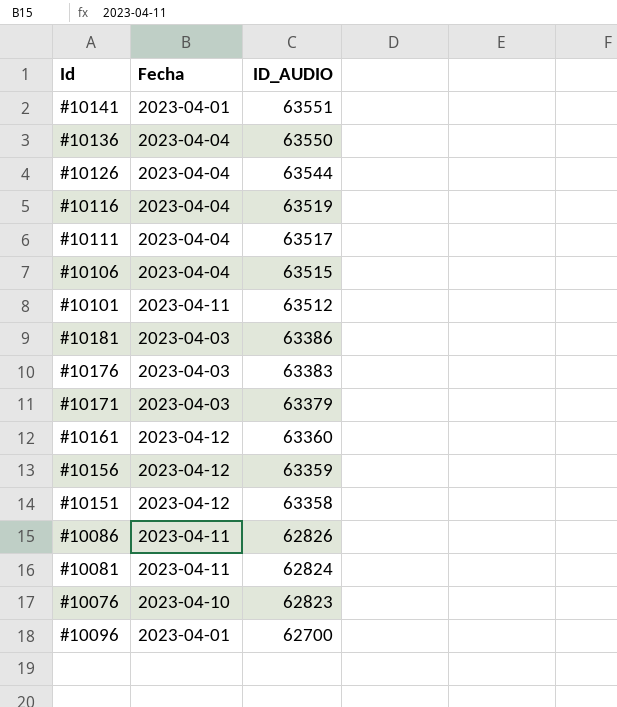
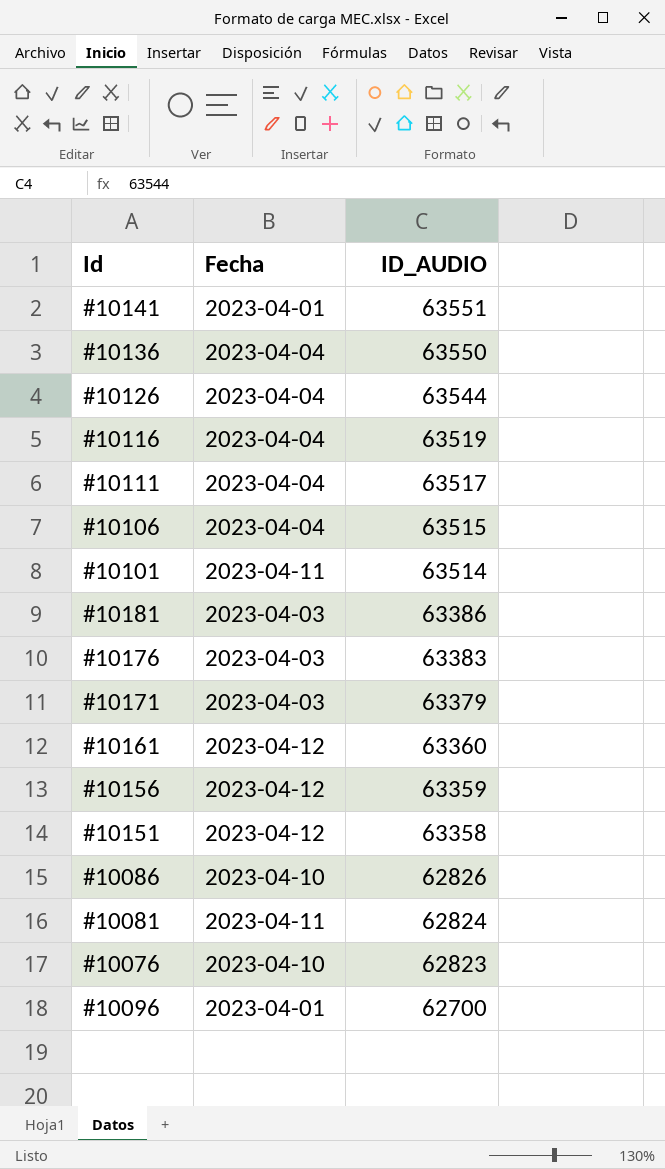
#10101 | ID_AUDIO: 63512 -> 63514
#10086 | Fecha: 2023-04-11 -> 2023-04-10

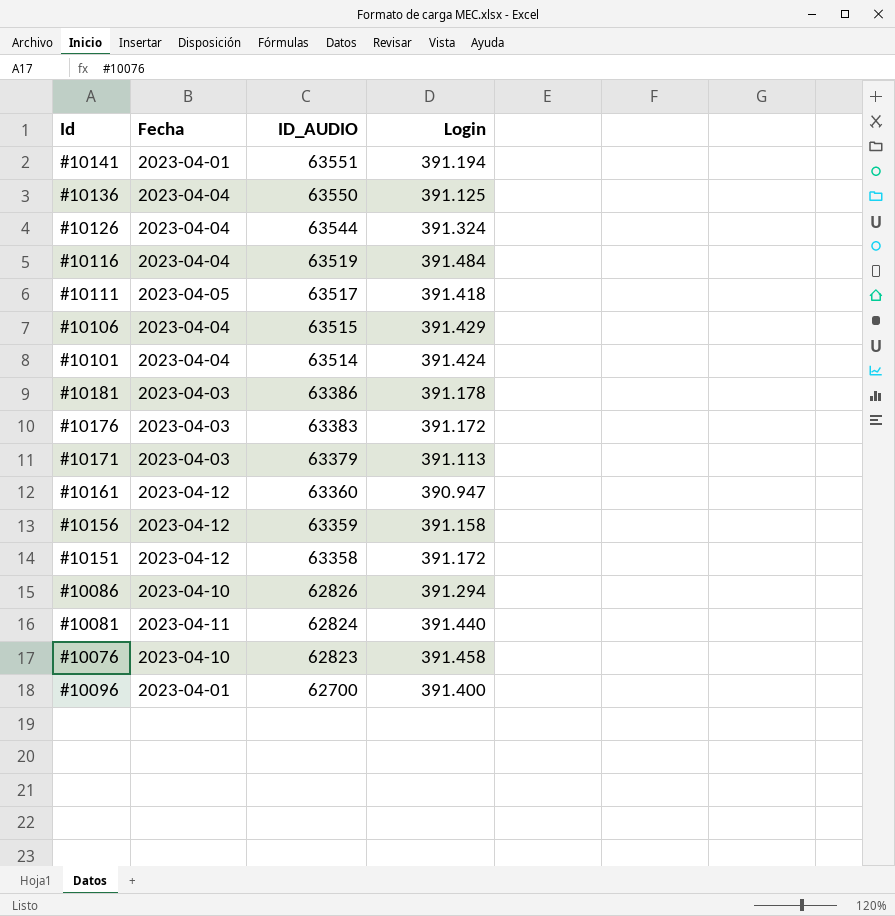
column Login | position: none -> 4
#10111 | Fecha: 2023-04-04 -> 2023-04-05
#10101 | Fecha: 2023-04-11 -> 2023-04-04

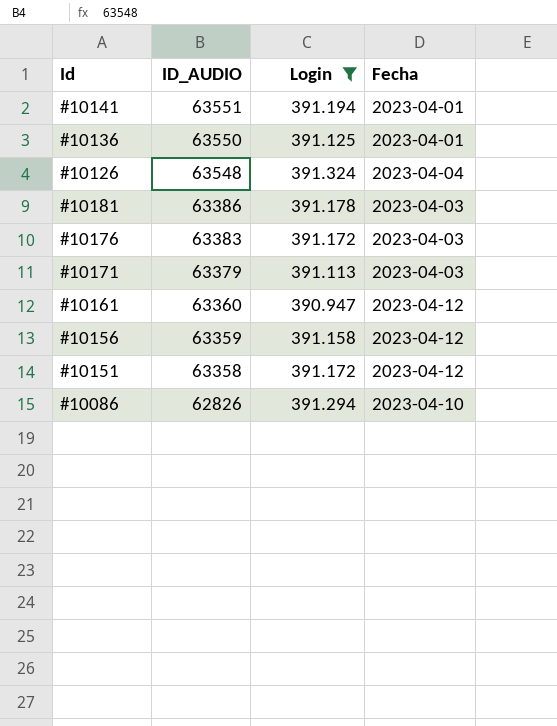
filter: none -> Login <= 391.324
column Fecha | position: 2 -> 4
#10136 | Fecha: 2023-04-04 -> 2023-04-01
#10126 | ID_AUDIO: 63544 -> 63548

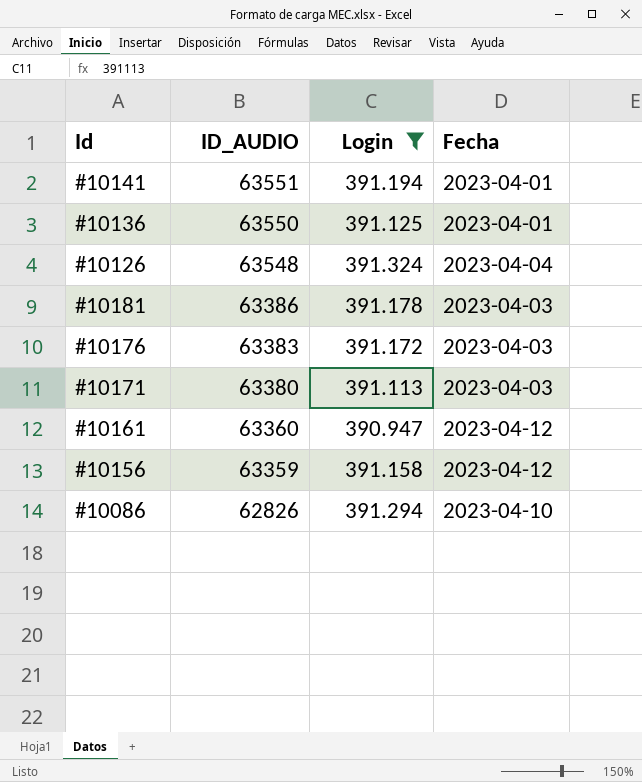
row #10151: 63358 | 391.172 | 2023-04-12 -> none
#10171 | ID_AUDIO: 63379 -> 63380

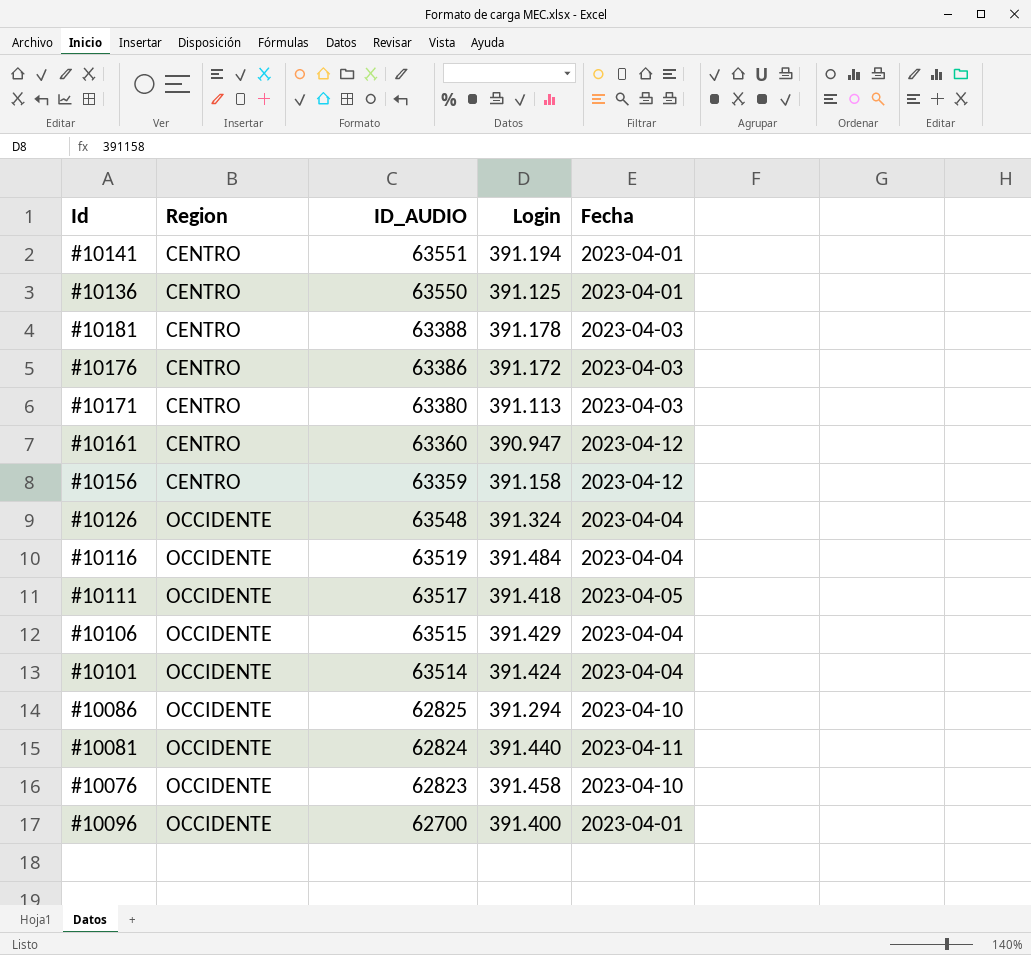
filter: Login <= 391.324 -> none
row order: ID_AUDIO descending -> Region ascending
column Region | position: none -> 2
#10181 | ID_AUDIO: 63386 -> 63388
#10176 | ID_AUDIO: 63383 -> 63386
#10086 | ID_AUDIO: 62826 -> 62825

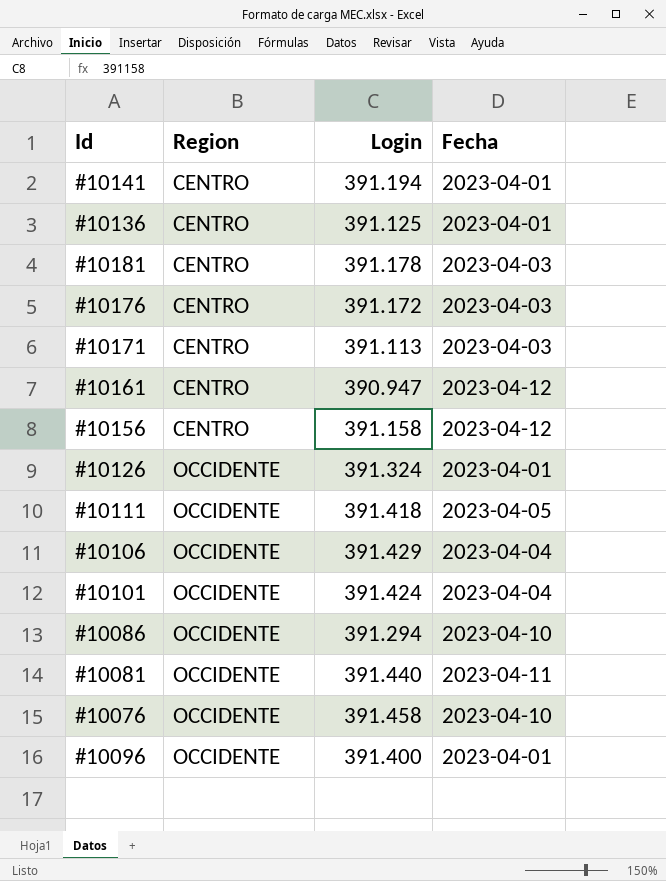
column ID_AUDIO | position: 3 -> none
row #10116: OCCIDENTE | 63519 | 391.484 | 2023-04-04 -> none
#10126 | Fecha: 2023-04-04 -> 2023-04-01

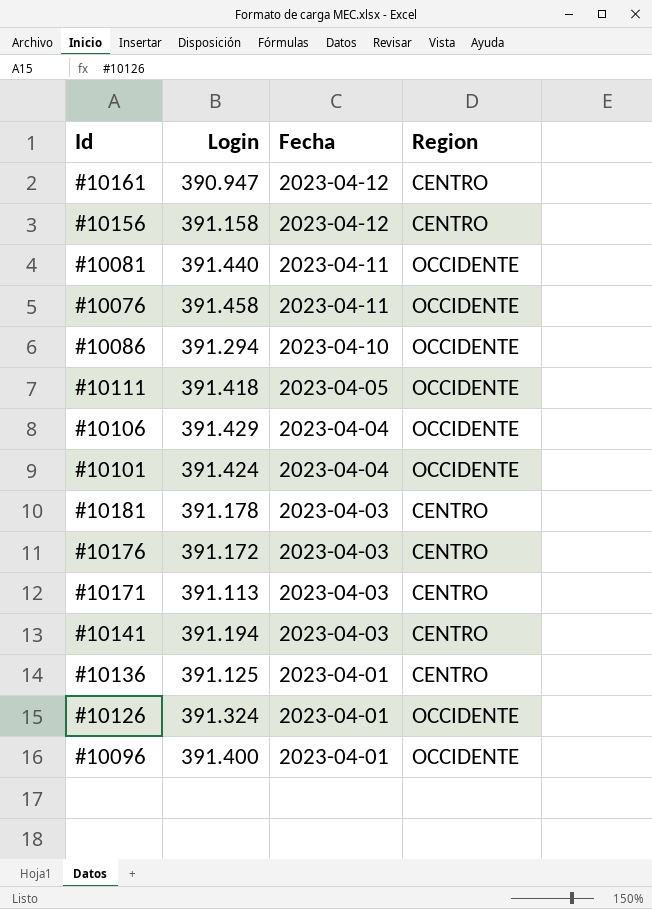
row order: Region ascending -> Fecha descending
column Region | position: 2 -> 4
#10076 | Fecha: 2023-04-10 -> 2023-04-11
#10141 | Fecha: 2023-04-01 -> 2023-04-03

